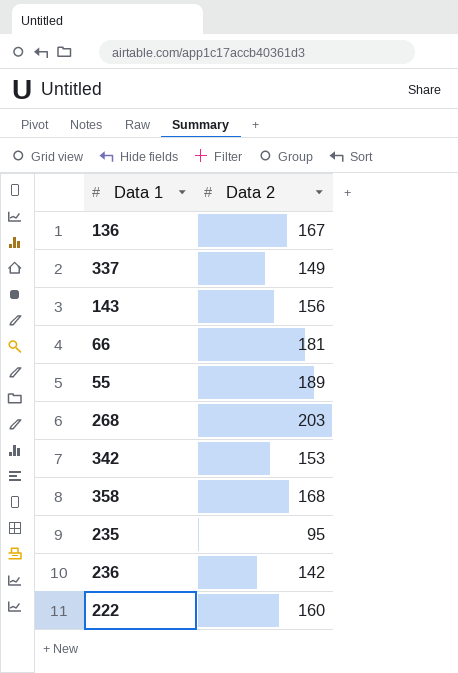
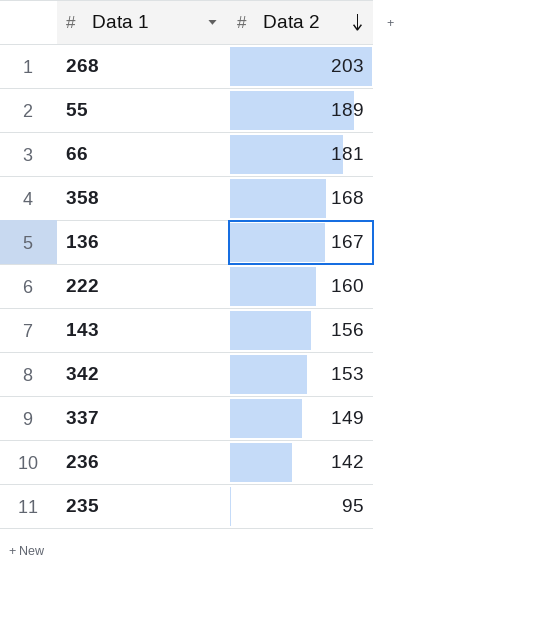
row order: none -> Data 2 descending

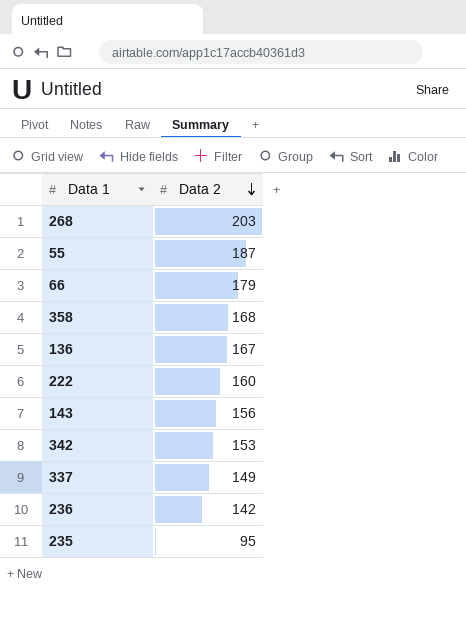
55 | Data 2: 189 -> 187
66 | Data 2: 181 -> 179

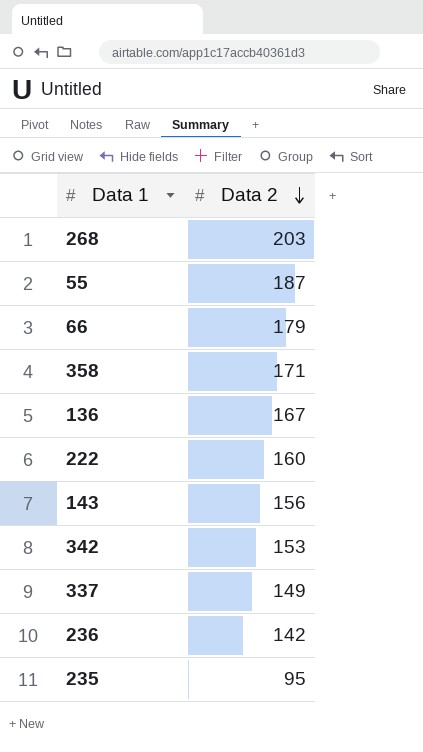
358 | Data 2: 168 -> 171

